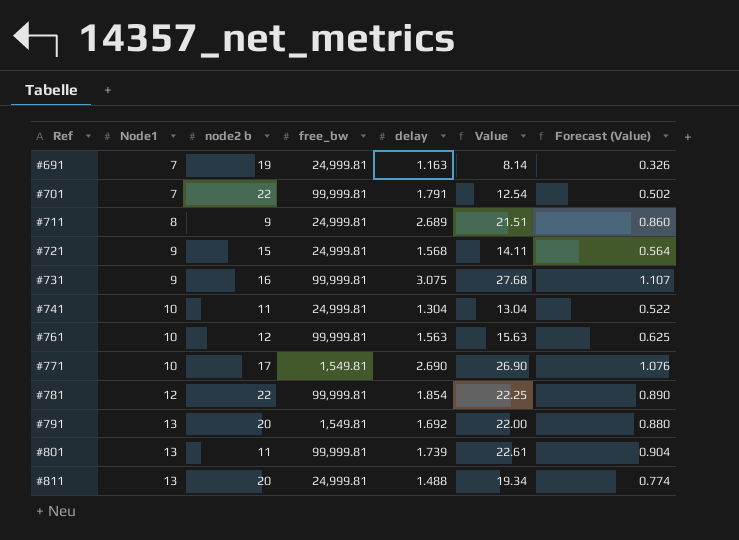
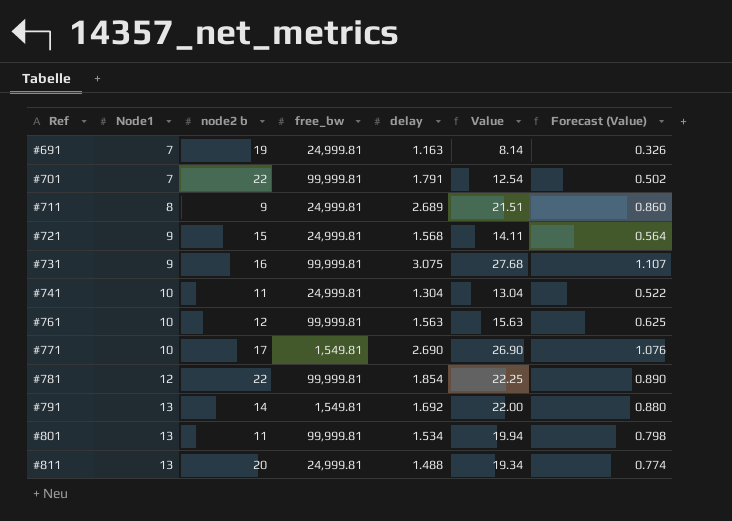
#791 | node2 b: 20 -> 14
#801 | delay: 1.739 -> 1.534
#801 | Value: 22.61 -> 19.94
#801 | Forecast (Value): 0.904 -> 0.798

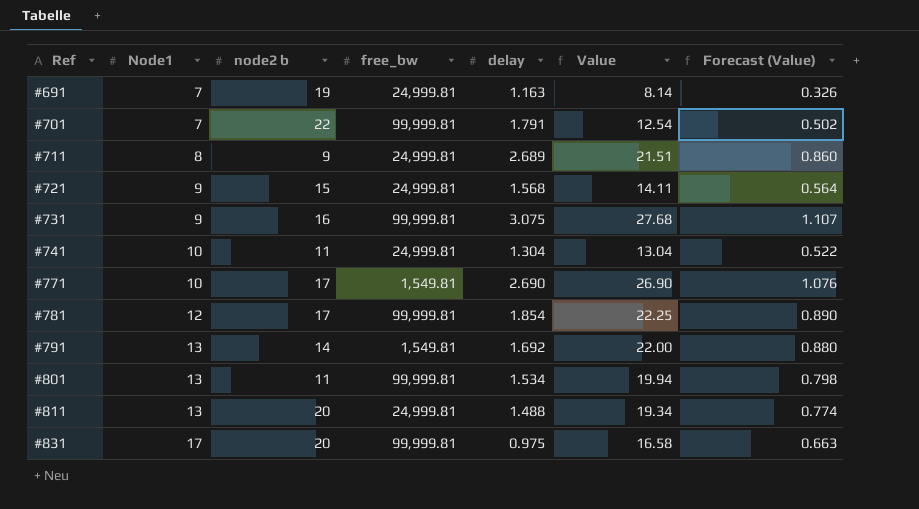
row #761: 10 | 12 | 99,999.81 | 1.563 | 15.63 | 0.625 -> none
#781 | node2 b: 22 -> 17
row #831: none -> 17 | 20 | 99,999.81 | 0.975 | 16.58 | 0.663

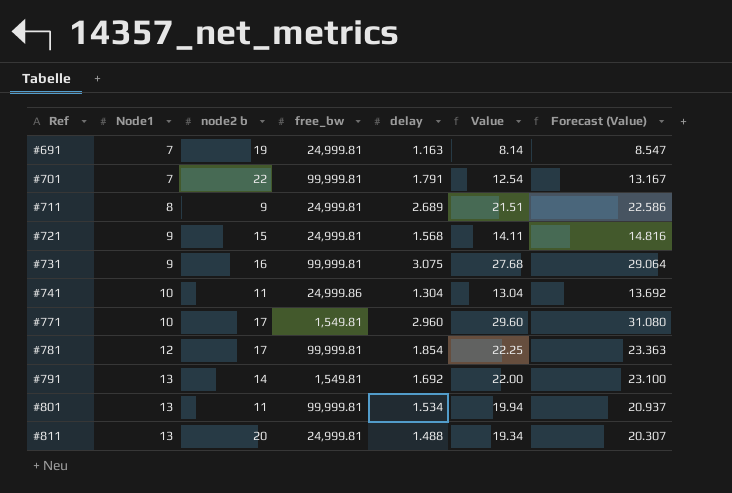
column Forecast (Value) | formula: [Value] * 0.04 -> [Value] * 1.05
row #831: 17 | 20 | 99,999.81 | 0.975 | 16.58 | 0.663 -> none
#741 | free_bw: 24,999.81 -> 24,999.86
#771 | delay: 2.690 -> 2.960
#771 | Value: 26.90 -> 29.60

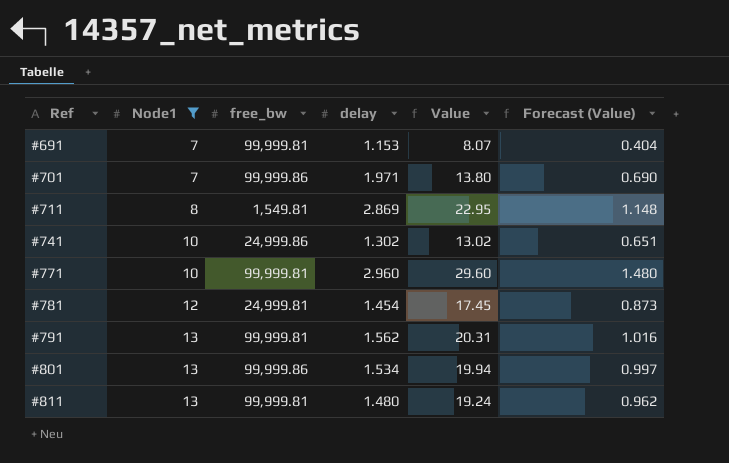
filter: none -> Node1 != 9
column node2 b | position: 3 -> none
column Forecast (Value) | formula: [Value] * 1.05 -> [Value] * 0.05
#691 | free_bw: 24,999.81 -> 99,999.81
#691 | delay: 1.163 -> 1.153
#691 | Value: 8.14 -> 8.07
#701 | free_bw: 99,999.81 -> 99,999.86
#701 | delay: 1.791 -> 1.971
#701 | Value: 12.54 -> 13.80
#711 | free_bw: 24,999.81 -> 1,549.81
#711 | delay: 2.689 -> 2.869
#711 | Value: 21.51 -> 22.95
#741 | delay: 1.304 -> 1.302
#741 | Value: 13.04 -> 13.02
#771 | free_bw: 1,549.81 -> 99,999.81
#781 | free_bw: 99,999.81 -> 24,999.81
#781 | delay: 1.854 -> 1.454
#781 | Value: 22.25 -> 17.45
#791 | free_bw: 1,549.81 -> 99,999.81
#791 | delay: 1.692 -> 1.562
#791 | Value: 22.00 -> 20.31
#801 | free_bw: 99,999.81 -> 99,999.86
#811 | free_bw: 24,999.81 -> 99,999.81
#811 | delay: 1.488 -> 1.480
#811 | Value: 19.34 -> 19.24

